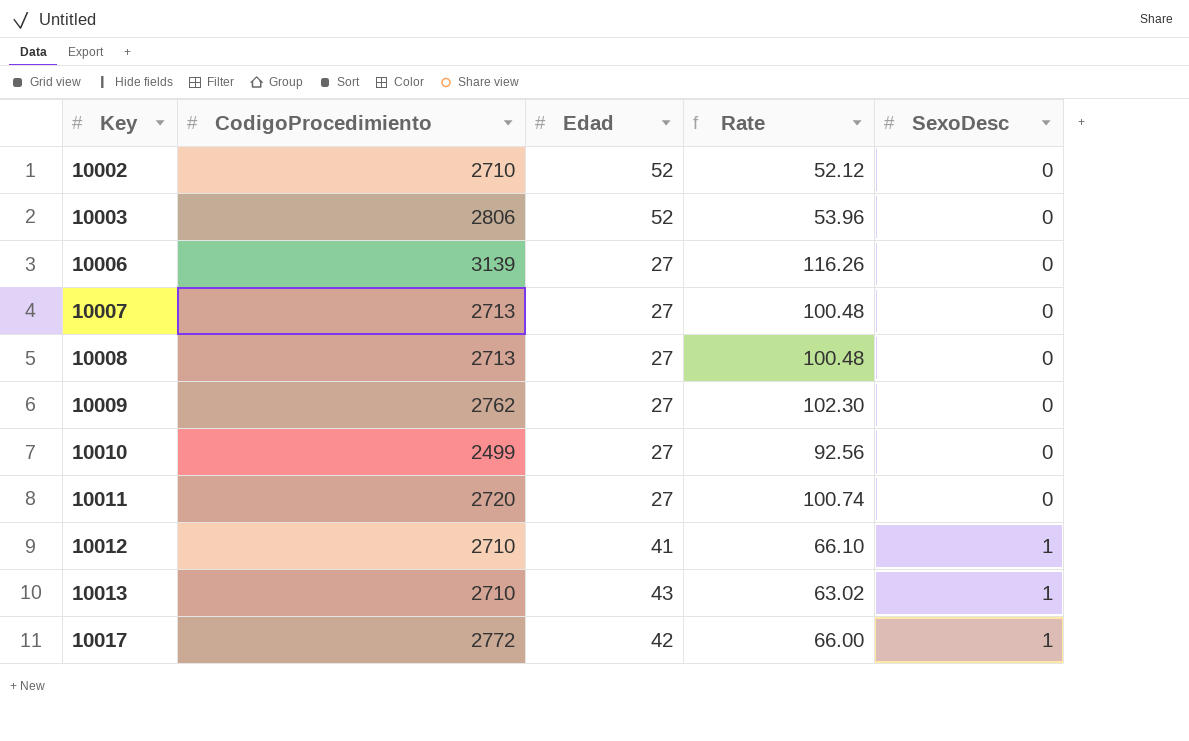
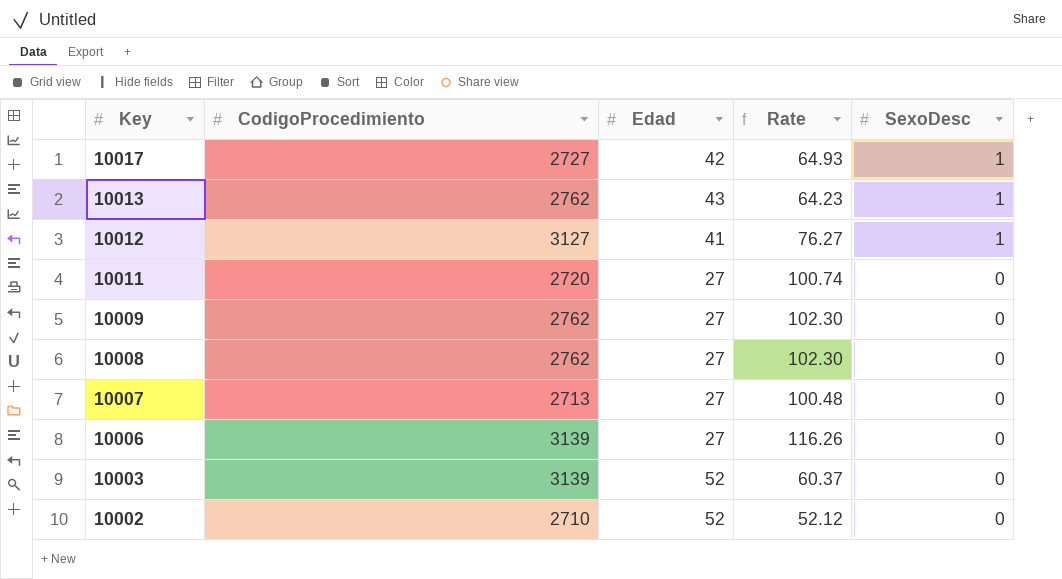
row order: Key ascending -> Key descending
row 10010: 2499 | 27 | 92.56 | 0 -> none
10017 | CodigoProcedimiento: 2772 -> 2727
10017 | Rate: 66.00 -> 64.93
10013 | CodigoProcedimiento: 2710 -> 2762
10013 | Rate: 63.02 -> 64.23
10012 | CodigoProcedimiento: 2710 -> 3127
10012 | Rate: 66.10 -> 76.27
10008 | CodigoProcedimiento: 2713 -> 2762
10008 | Rate: 100.48 -> 102.30
10003 | CodigoProcedimiento: 2806 -> 3139
10003 | Rate: 53.96 -> 60.37

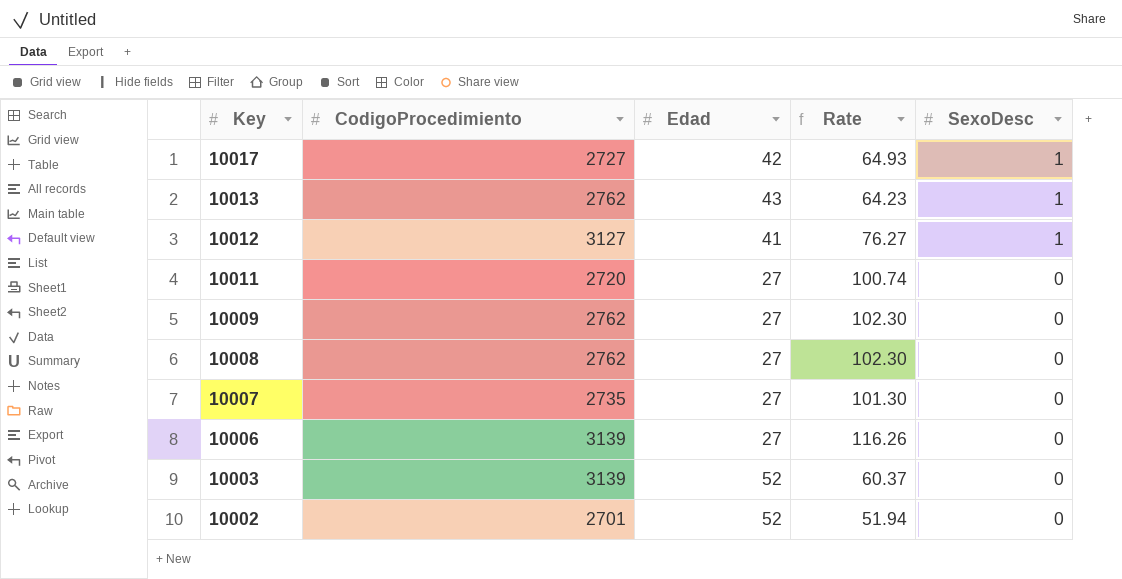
10007 | CodigoProcedimiento: 2713 -> 2735
10007 | Rate: 100.48 -> 101.30
10002 | CodigoProcedimiento: 2710 -> 2701
10002 | Rate: 52.12 -> 51.94

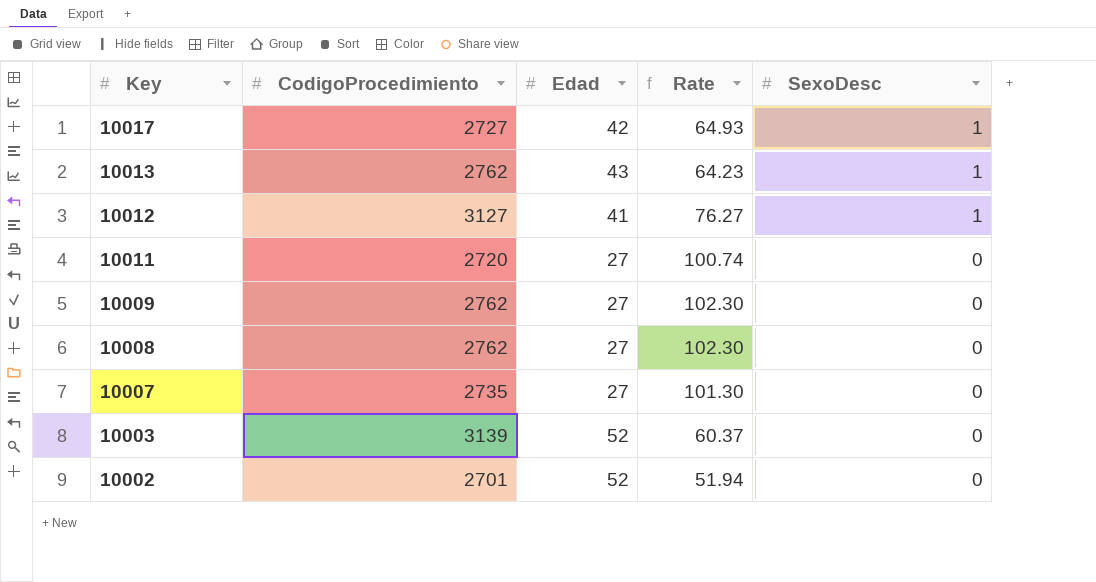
row 10006: 3139 | 27 | 116.26 | 0 -> none

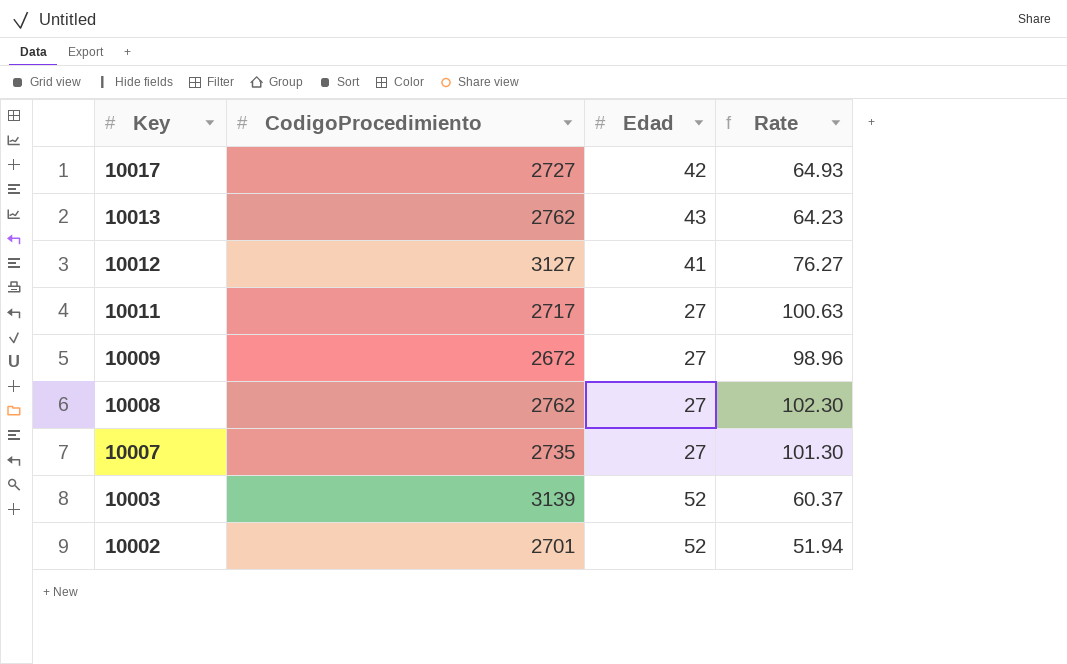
column SexoDesc | position: 5 -> none
10011 | CodigoProcedimiento: 2720 -> 2717
10011 | Rate: 100.74 -> 100.63
10009 | CodigoProcedimiento: 2762 -> 2672
10009 | Rate: 102.30 -> 98.96

